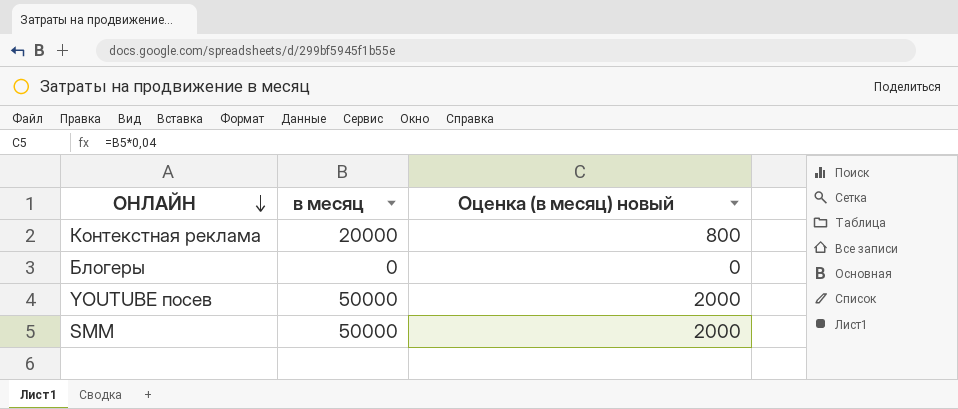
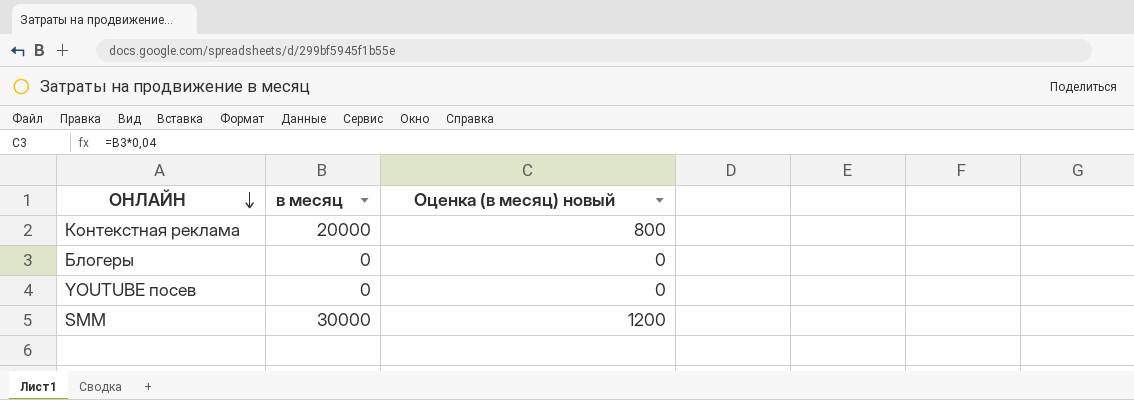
YOUTUBE посев | в месяц: 50000 -> 0
YOUTUBE посев | Оценка (в месяц) новый: 2000 -> 0
SMM | в месяц: 50000 -> 30000
SMM | Оценка (в месяц) новый: 2000 -> 1200

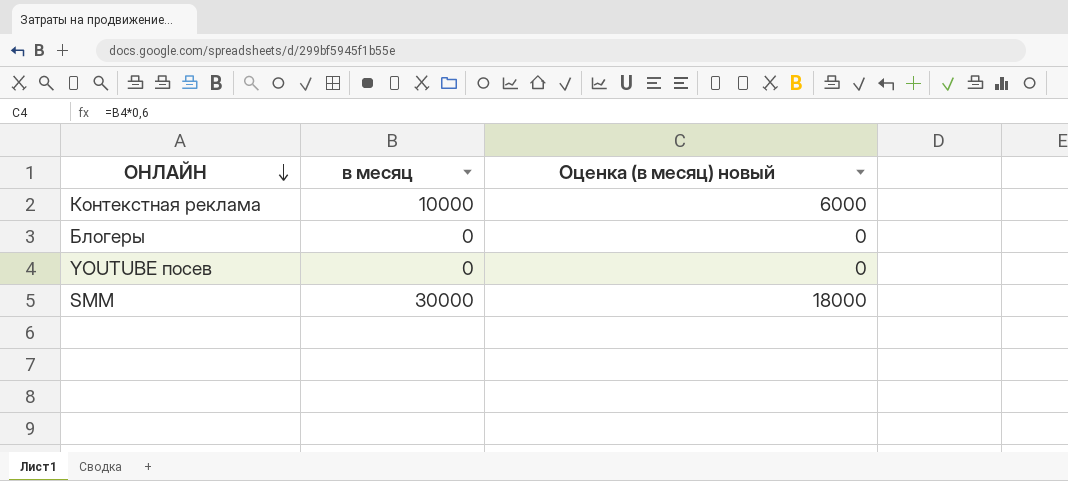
column Оценка (в месяц) новый | formula: [в месяц] * 0,04 -> [в месяц] * 0,6
Контекстная реклама | в месяц: 20000 -> 10000

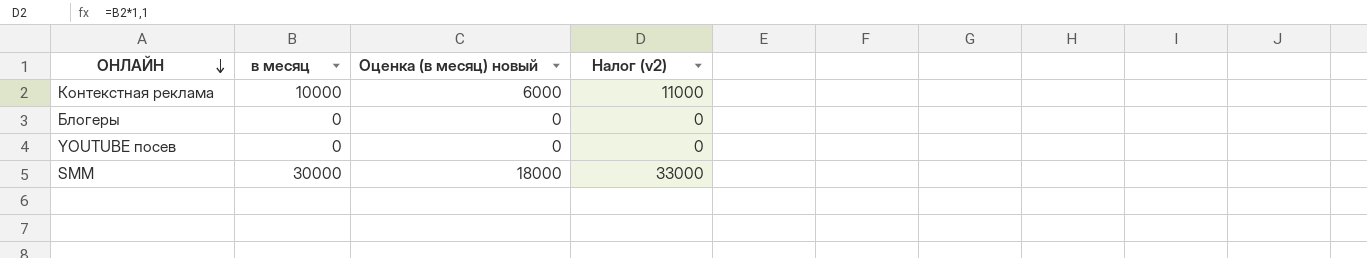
column Налог (v2) | formula: none -> [в месяц] * 1,1

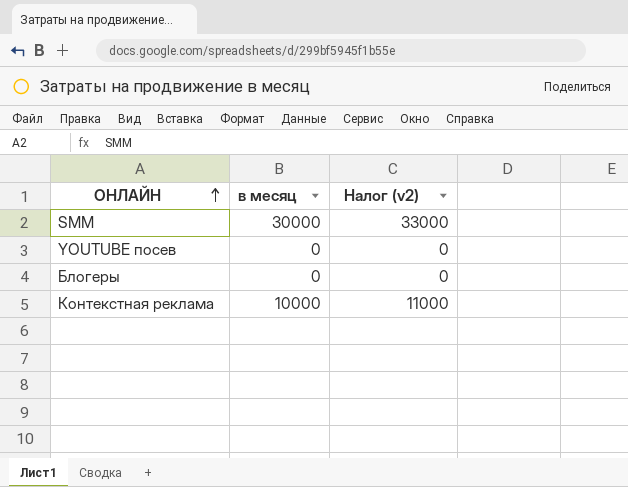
row order: ОНЛАЙН descending -> ОНЛАЙН ascending
column Оценка (в месяц) новый | formula: [в месяц] * 0,6 -> none

